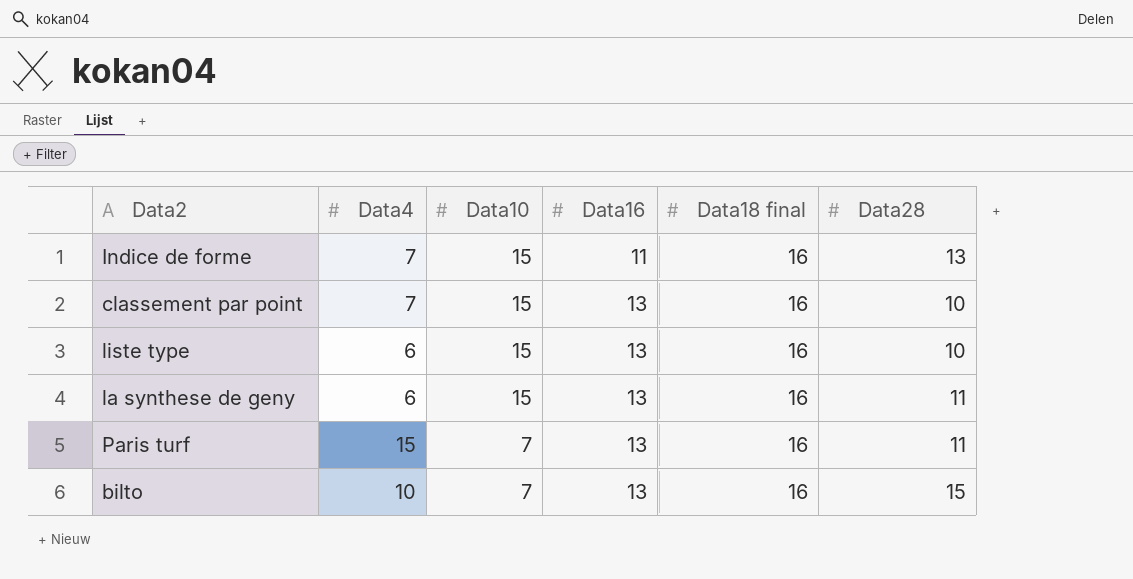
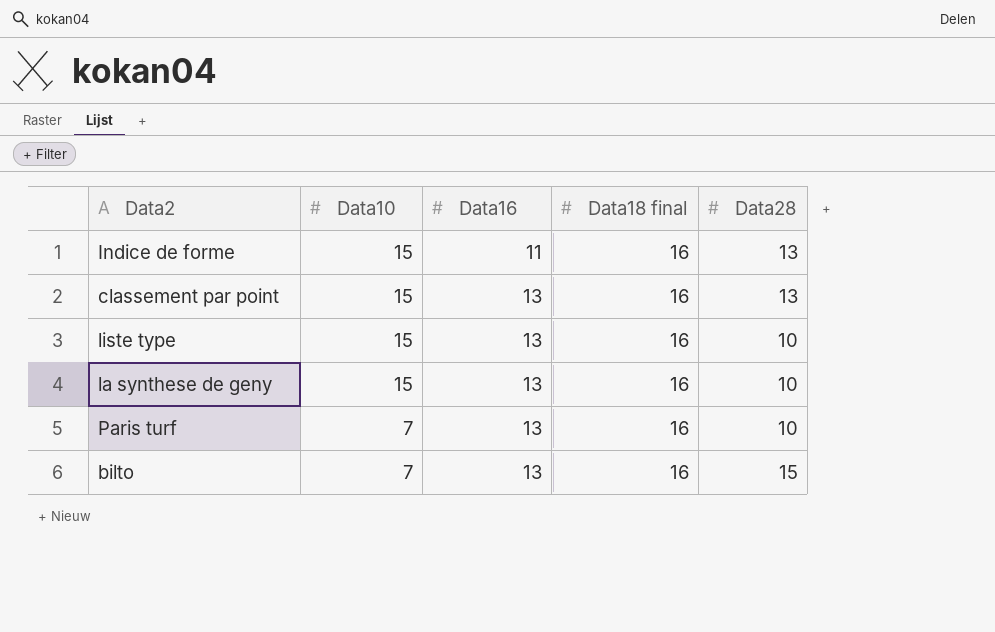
column Data4 | position: 2 -> none
classement par point | Data28: 10 -> 13
la synthese de geny | Data28: 11 -> 10
Paris turf | Data28: 11 -> 10

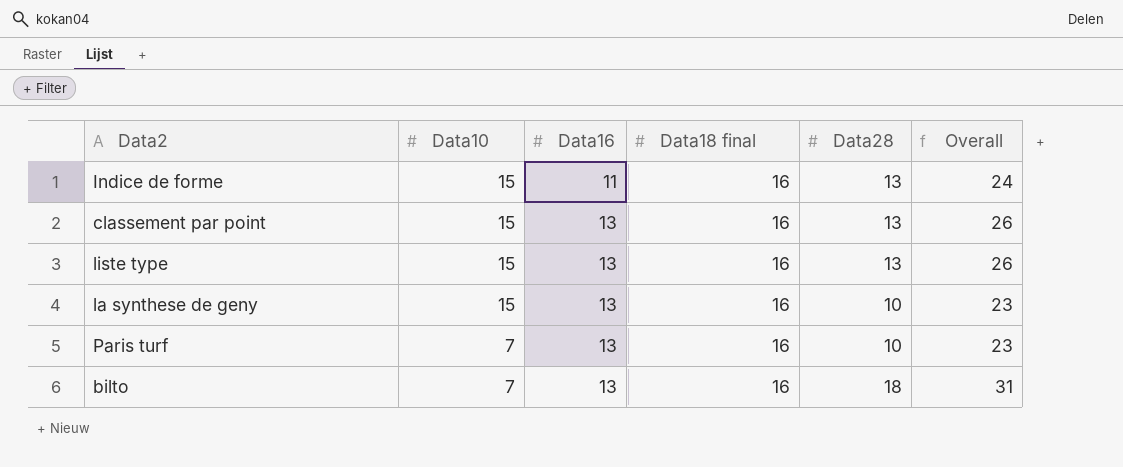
column Overall | formula: none -> [Data16] + [Data28]
liste type | Data28: 10 -> 13
bilto | Data28: 15 -> 18

